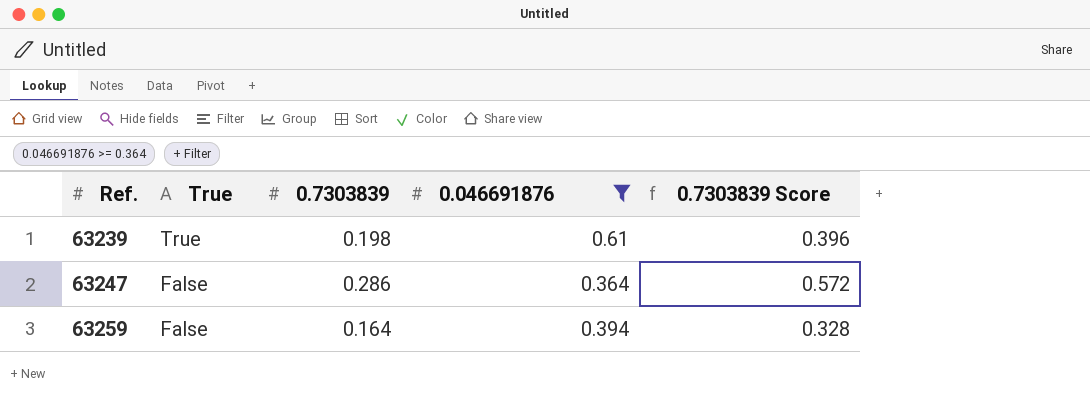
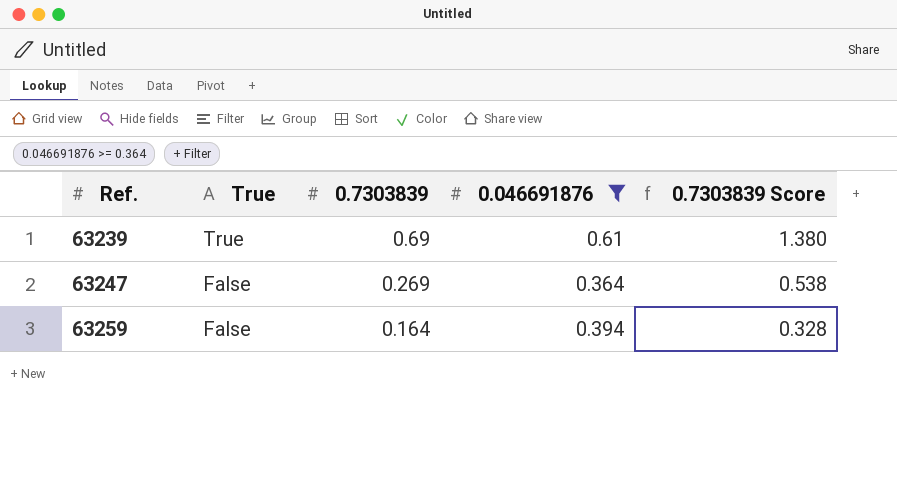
63239 | 0.7303839: 0.198 -> 0.69
63239 | 0.7303839 Score: 0.396 -> 1.380
63247 | 0.7303839: 0.286 -> 0.269
63247 | 0.7303839 Score: 0.572 -> 0.538

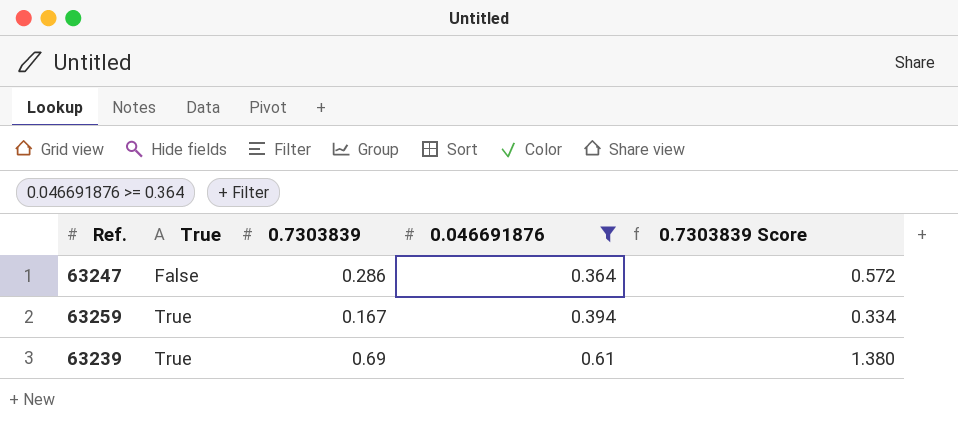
row order: Ref. ascending -> True ascending
63247 | 0.7303839: 0.269 -> 0.286
63247 | 0.7303839 Score: 0.538 -> 0.572
63259 | True: False -> True
63259 | 0.7303839: 0.164 -> 0.167
63259 | 0.7303839 Score: 0.328 -> 0.334

